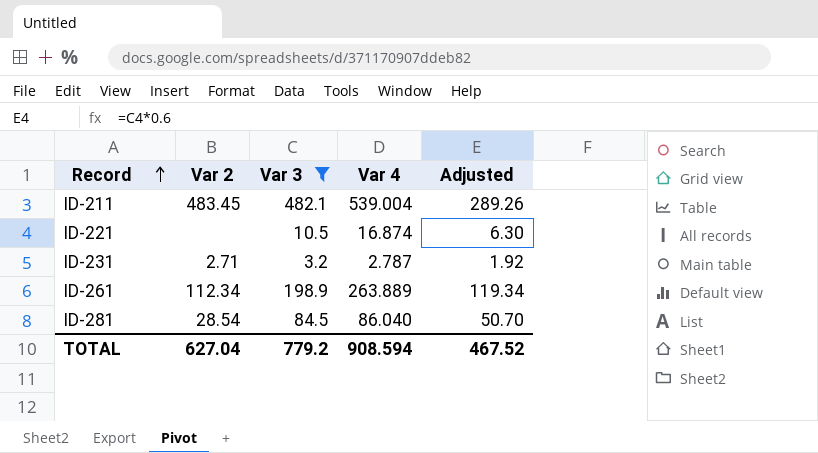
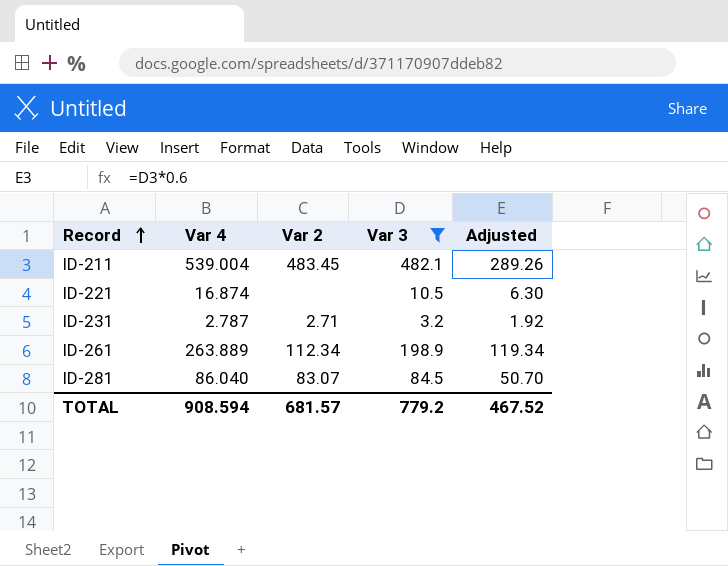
column Var 4 | position: 4 -> 2
ID-281 | Var 2: 28.54 -> 83.07
TOTAL | Var 2: 627.04 -> 681.57

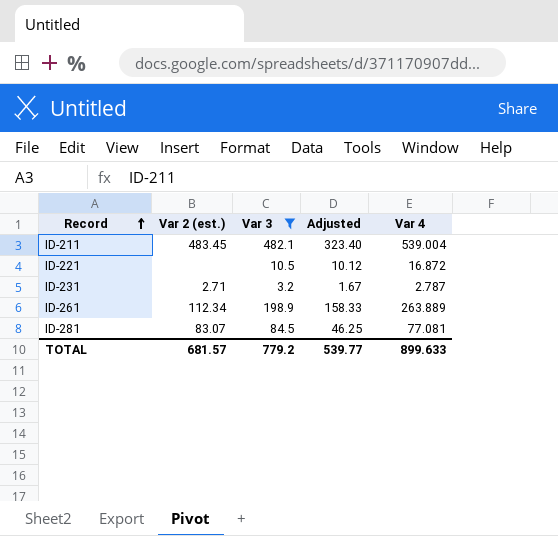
column name: Var 2 -> Var 2 (est.)
column Adjusted | formula: [Var 3] * 0.6 -> [Var 4] * 0.6
column Var 4 | position: 2 -> 5
ID-221 | Var 4: 16.874 -> 16.872
ID-281 | Var 4: 86.040 -> 77.081
TOTAL | Adjusted: 467.52 -> 539.77
TOTAL | Var 4: 908.594 -> 899.633

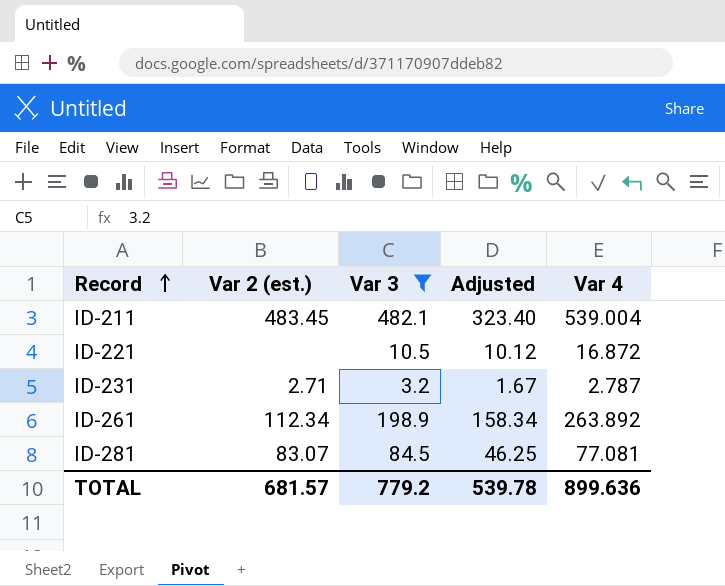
ID-261 | Adjusted: 158.33 -> 158.34
ID-261 | Var 4: 263.889 -> 263.892
TOTAL | Adjusted: 539.77 -> 539.78
TOTAL | Var 4: 899.633 -> 899.636

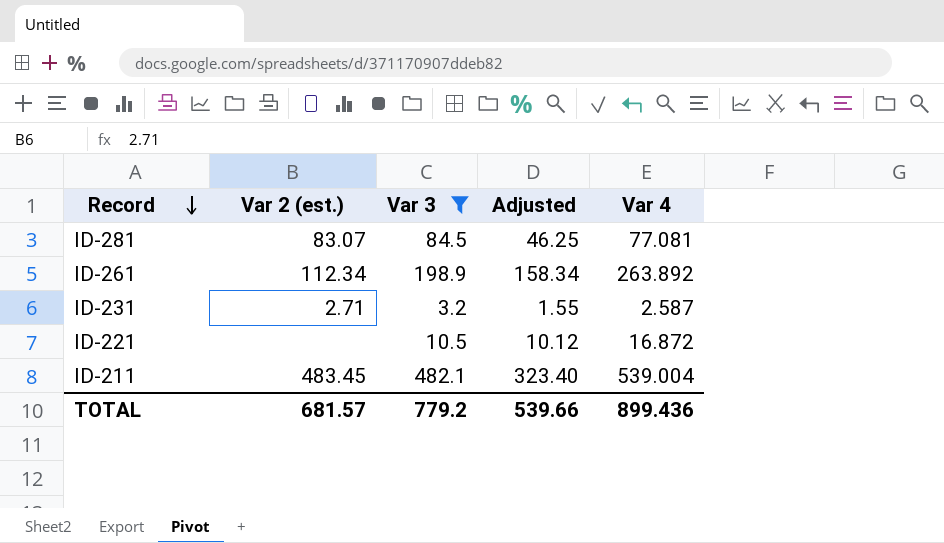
row order: Record ascending -> Record descending
ID-231 | Adjusted: 1.67 -> 1.55
ID-231 | Var 4: 2.787 -> 2.587
TOTAL | Adjusted: 539.78 -> 539.66
TOTAL | Var 4: 899.636 -> 899.436

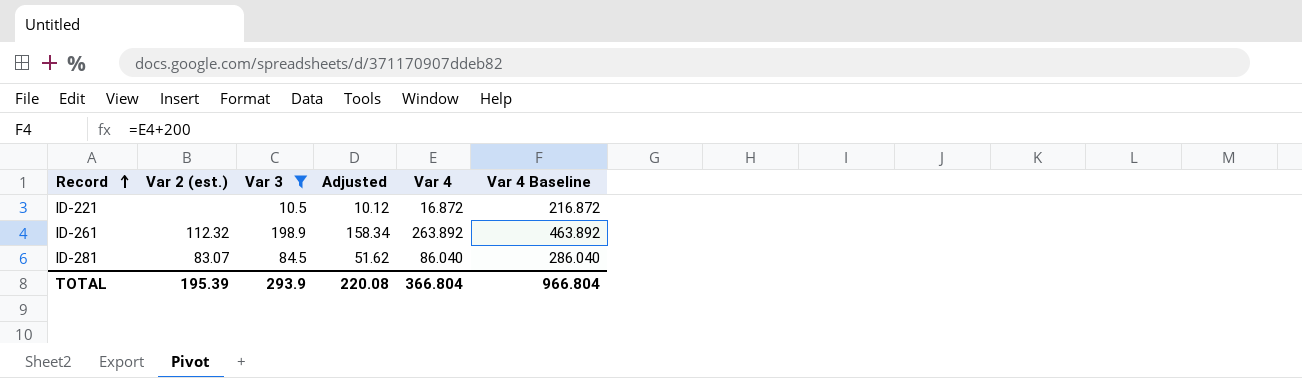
row order: Record descending -> Record ascending
column Var 4 Baseline | formula: none -> [Var 4] + 200
row ID-231: 2.71 | 3.2 | 1.55 | 2.587 -> none
row ID-211: 483.45 | 482.1 | 323.40 | 539.004 -> none
ID-261 | Var 2 (est.): 112.34 -> 112.32
ID-281 | Adjusted: 46.25 -> 51.62
ID-281 | Var 4: 77.081 -> 86.040
TOTAL | Var 2 (est.): 681.57 -> 195.39
TOTAL | Var 3: 779.2 -> 293.9
TOTAL | Adjusted: 539.66 -> 220.08
TOTAL | Var 4: 899.436 -> 366.804

